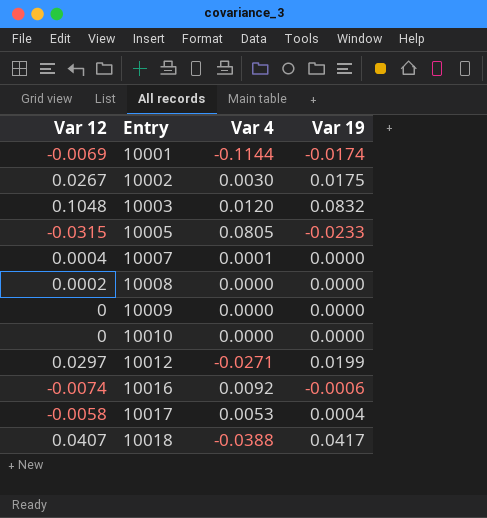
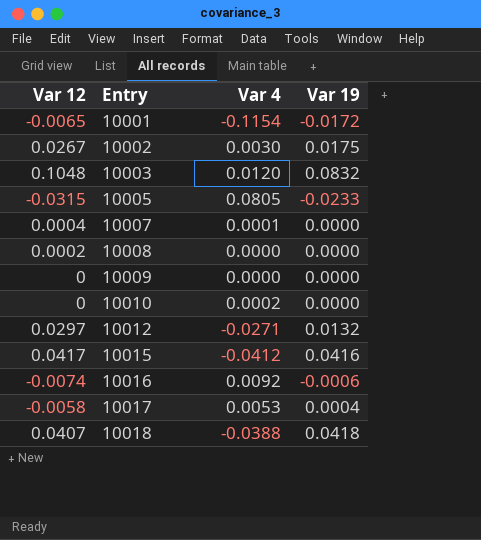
10001 | Var 12: -0.0069 -> -0.0065
10001 | Var 4: -0.1144 -> -0.1154
10001 | Var 19: -0.0174 -> -0.0172
10010 | Var 4: 0.0000 -> 0.0002
10012 | Var 19: 0.0199 -> 0.0132
row 10015: none -> 0.0417 | -0.0412 | 0.0416
10018 | Var 19: 0.0417 -> 0.0418

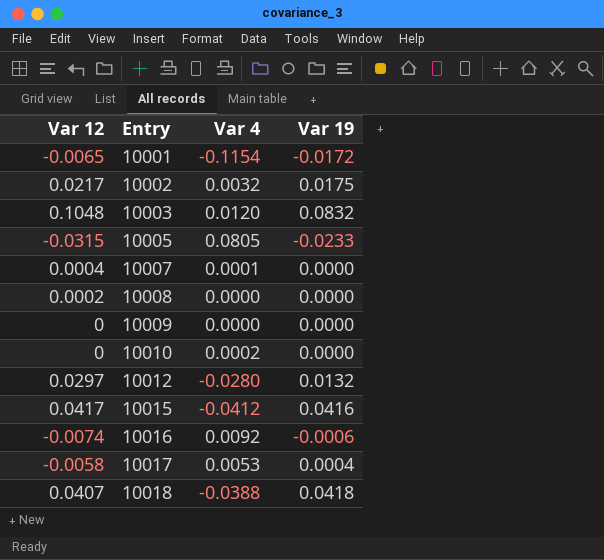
10002 | Var 12: 0.0267 -> 0.0217
10002 | Var 4: 0.0030 -> 0.0032
10012 | Var 4: -0.0271 -> -0.0280

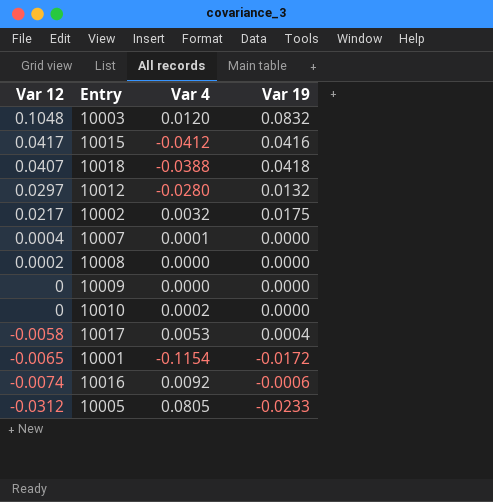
row order: Entry ascending -> Var 12 descending
10005 | Var 12: -0.0315 -> -0.0312

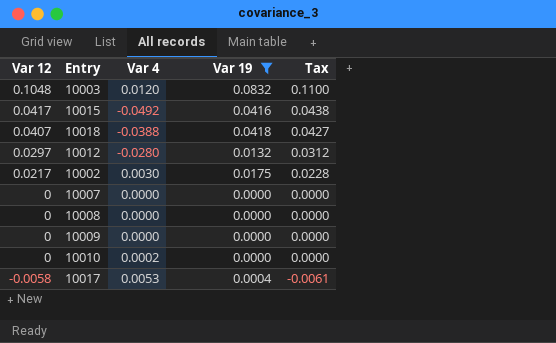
filter: none -> Var 19 >= 0.0000
column Tax | formula: none -> [Var 12] * 1.05
10015 | Var 4: -0.0412 -> -0.0492
10002 | Var 4: 0.0032 -> 0.0030
10007 | Var 12: 0.0004 -> 0
10007 | Var 4: 0.0001 -> 0.0000
10008 | Var 12: 0.0002 -> 0

